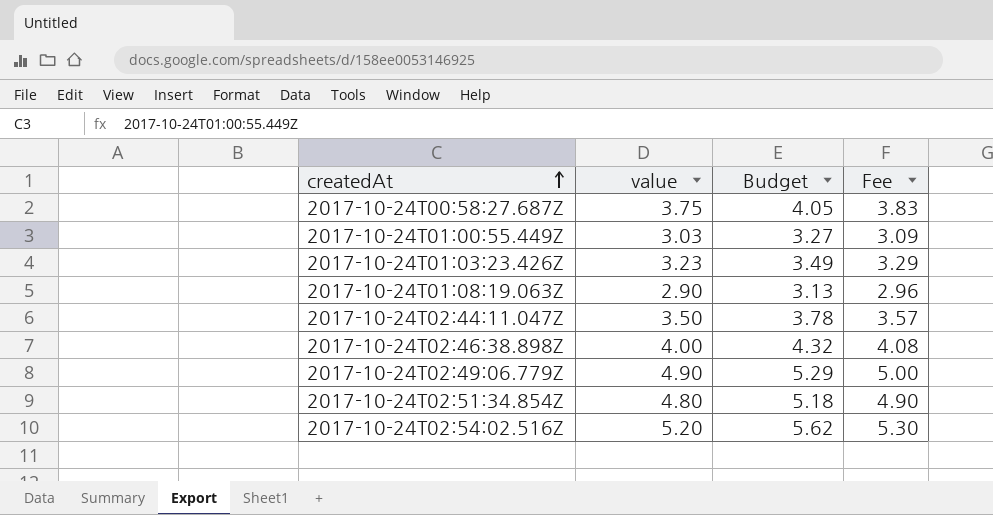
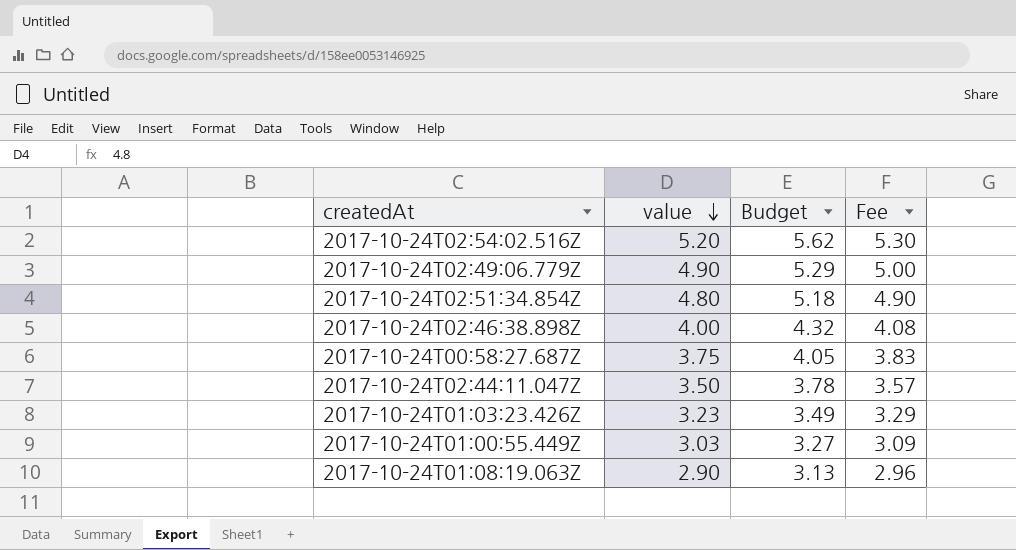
row order: createdAt ascending -> value descending

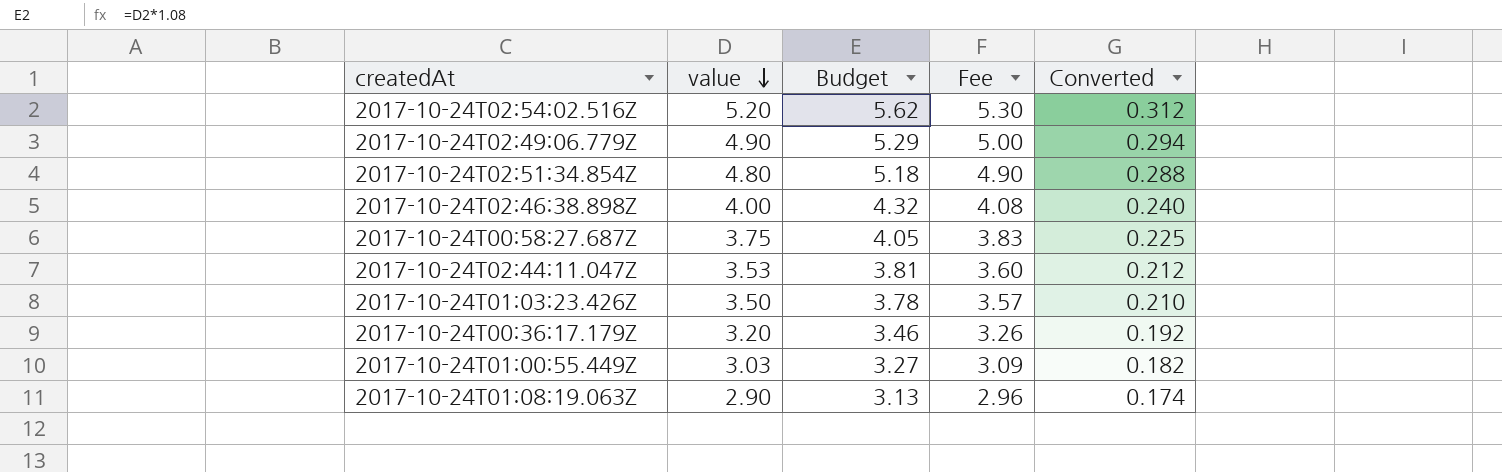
column Converted | formula: none -> [value] * 0.06
2017-10-24T02:44:11.047Z | value: 3.50 -> 3.53
2017-10-24T02:44:11.047Z | Budget: 3.78 -> 3.81
2017-10-24T02:44:11.047Z | Fee: 3.57 -> 3.60
2017-10-24T01:03:23.426Z | value: 3.23 -> 3.50
2017-10-24T01:03:23.426Z | Budget: 3.49 -> 3.78
2017-10-24T01:03:23.426Z | Fee: 3.29 -> 3.57
row 2017-10-24T00:36:17.179Z: none -> 3.20 | 3.46 | 3.26 | 0.192

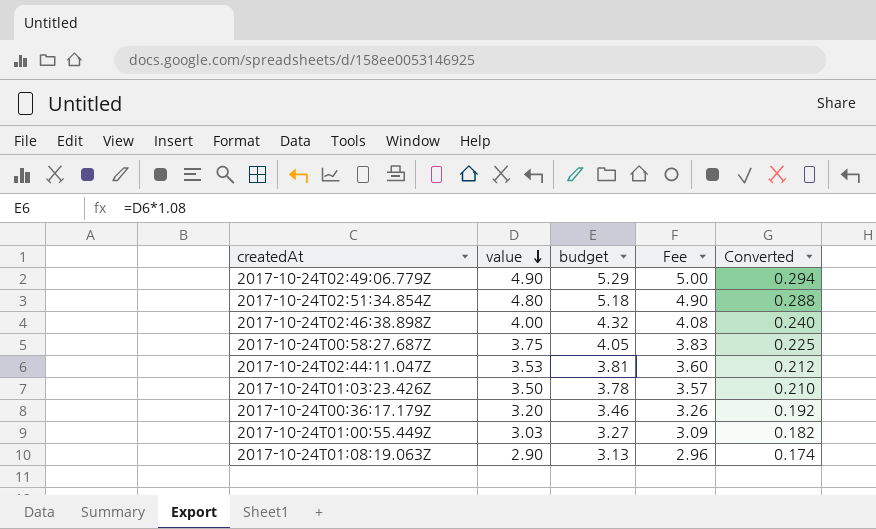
column name: Budget -> budget
row 2017-10-24T02:54:02.516Z: 5.20 | 5.62 | 5.30 | 0.312 -> none

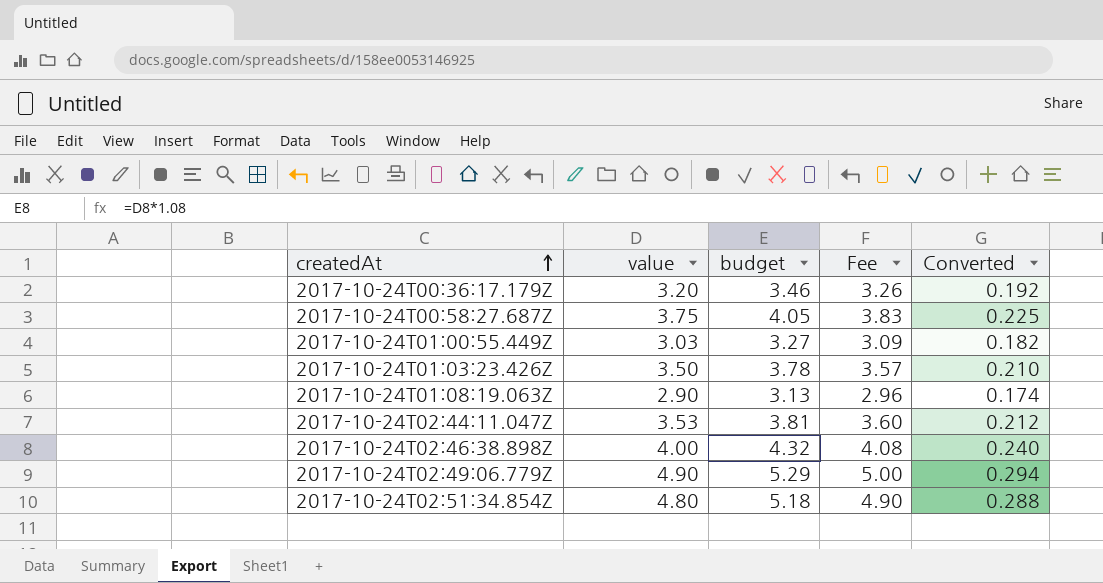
row order: value descending -> createdAt ascending

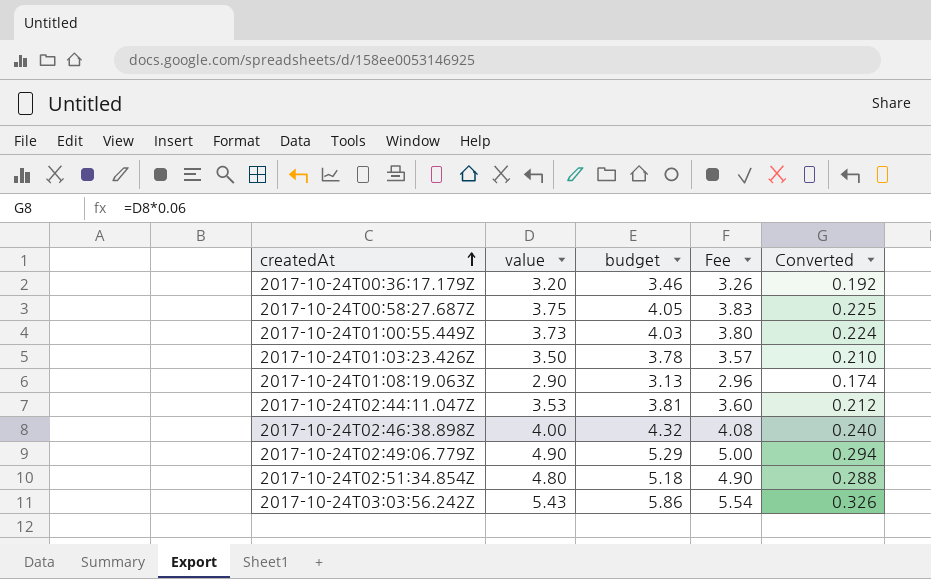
2017-10-24T01:00:55.449Z | value: 3.03 -> 3.73
2017-10-24T01:00:55.449Z | budget: 3.27 -> 4.03
2017-10-24T01:00:55.449Z | Fee: 3.09 -> 3.80
2017-10-24T01:00:55.449Z | Converted: 0.182 -> 0.224
row 2017-10-24T03:03:56.242Z: none -> 5.43 | 5.86 | 5.54 | 0.326

